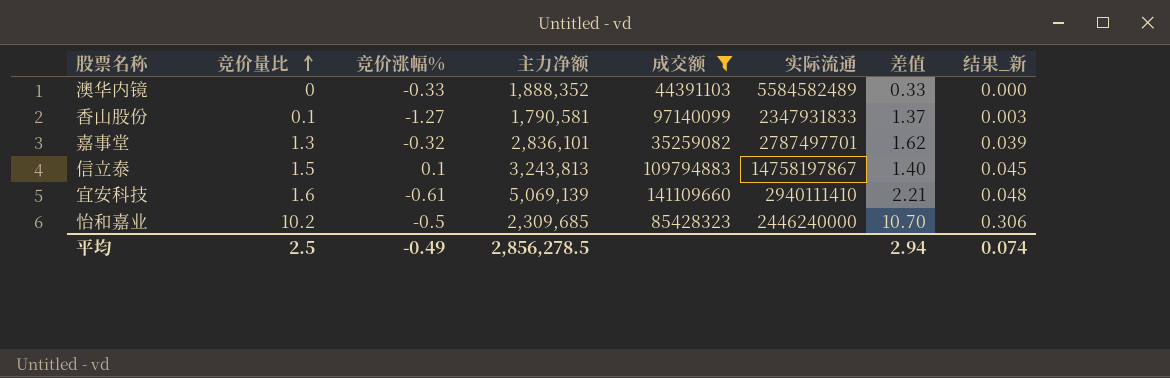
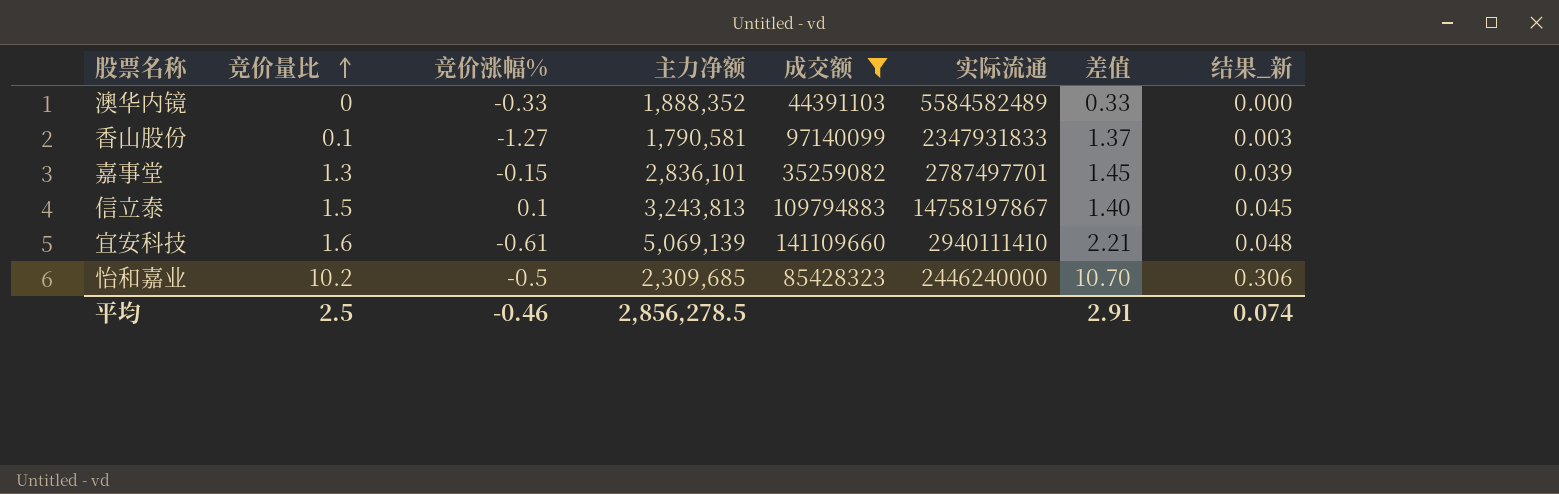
嘉事堂 | 竞价涨幅%: -0.32 -> -0.15
嘉事堂 | 差值: 1.62 -> 1.45
平均 | 竞价涨幅%: -0.49 -> -0.46
平均 | 差值: 2.94 -> 2.91

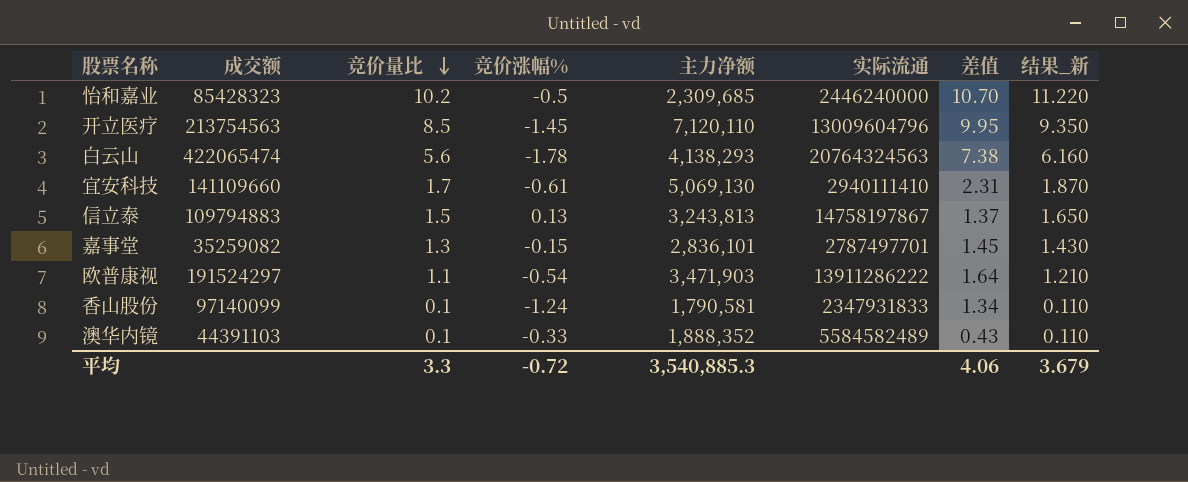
filter: 成交额 <= 141109660 -> none
row order: 竞价量比 ascending -> 竞价量比 descending
column 成交额 | position: 5 -> 2
column 结果_新 | formula: [竞价量比] * 0.03 -> [竞价量比] * 1.1
宜安科技 | 竞价量比: 1.6 -> 1.7
宜安科技 | 主力净额: 5,069,139 -> 5,069,130
宜安科技 | 差值: 2.21 -> 2.31
信立泰 | 竞价涨幅%: 0.1 -> 0.13
信立泰 | 差值: 1.40 -> 1.37
香山股份 | 竞价涨幅%: -1.27 -> -1.24
香山股份 | 差值: 1.37 -> 1.34
澳华内镜 | 竞价量比: 0 -> 0.1
澳华内镜 | 差值: 0.33 -> 0.43
平均 | 竞价量比: 2.5 -> 3.3
平均 | 竞价涨幅%: -0.46 -> -0.72
平均 | 主力净额: 2,856,278.5 -> 3,540,885.3
平均 | 差值: 2.91 -> 4.06
平均 | 结果_新: 0.074 -> 3.679

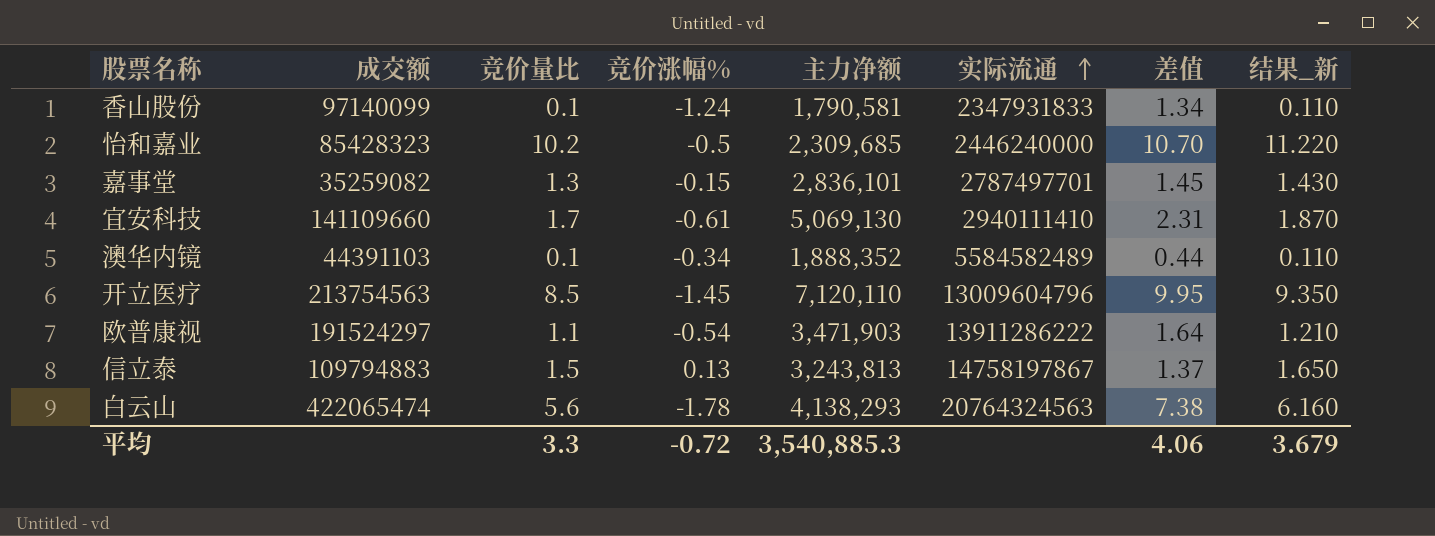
row order: 竞价量比 descending -> 实际流通 ascending
澳华内镜 | 竞价涨幅%: -0.33 -> -0.34
澳华内镜 | 差值: 0.43 -> 0.44

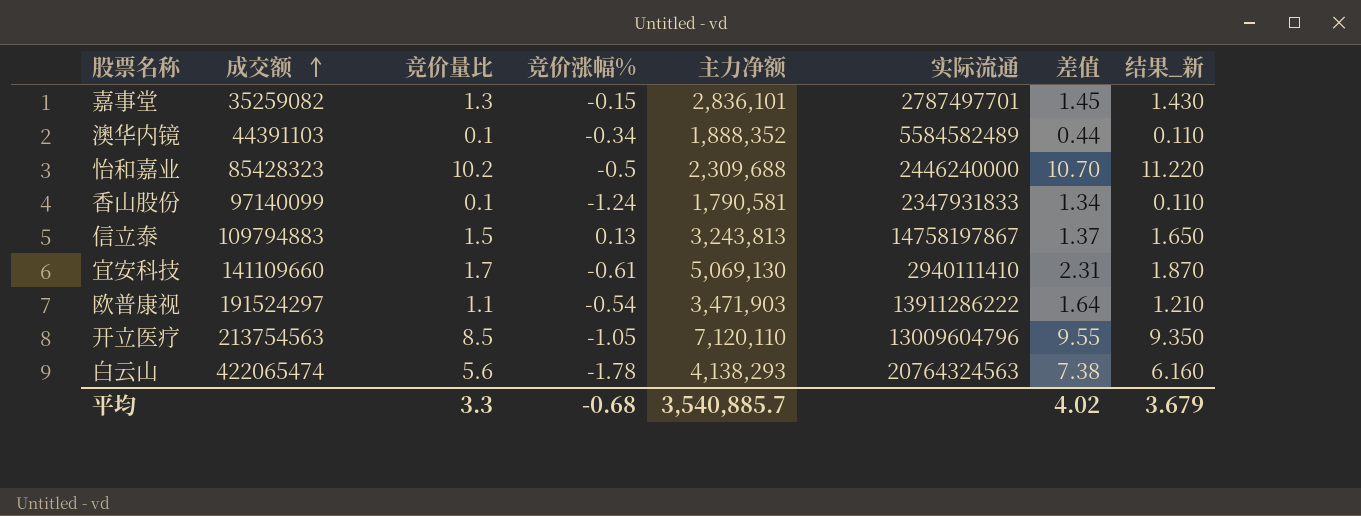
row order: 实际流通 ascending -> 成交额 ascending
怡和嘉业 | 主力净额: 2,309,685 -> 2,309,688
开立医疗 | 竞价涨幅%: -1.45 -> -1.05
开立医疗 | 差值: 9.95 -> 9.55
平均 | 竞价涨幅%: -0.72 -> -0.68
平均 | 主力净额: 3,540,885.3 -> 3,540,885.7
平均 | 差值: 4.06 -> 4.02

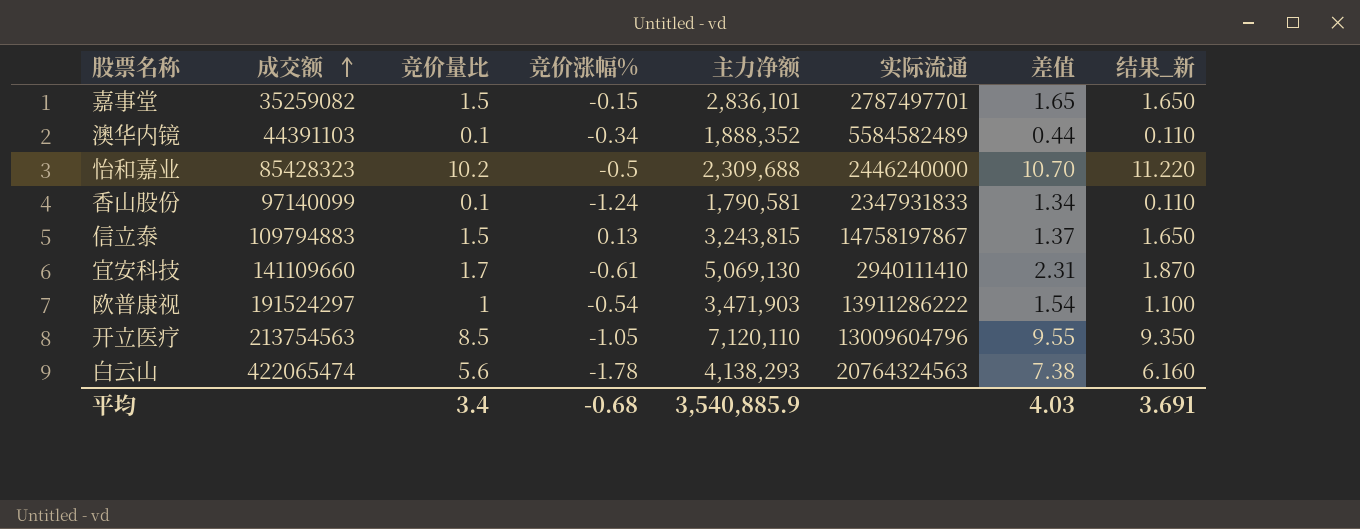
嘉事堂 | 竞价量比: 1.3 -> 1.5
嘉事堂 | 差值: 1.45 -> 1.65
嘉事堂 | 结果_新: 1.430 -> 1.650
信立泰 | 主力净额: 3,243,813 -> 3,243,815
欧普康视 | 竞价量比: 1.1 -> 1
欧普康视 | 差值: 1.64 -> 1.54
欧普康视 | 结果_新: 1.210 -> 1.100
平均 | 竞价量比: 3.3 -> 3.4
平均 | 主力净额: 3,540,885.7 -> 3,540,885.9
平均 | 差值: 4.02 -> 4.03
平均 | 结果_新: 3.679 -> 3.691

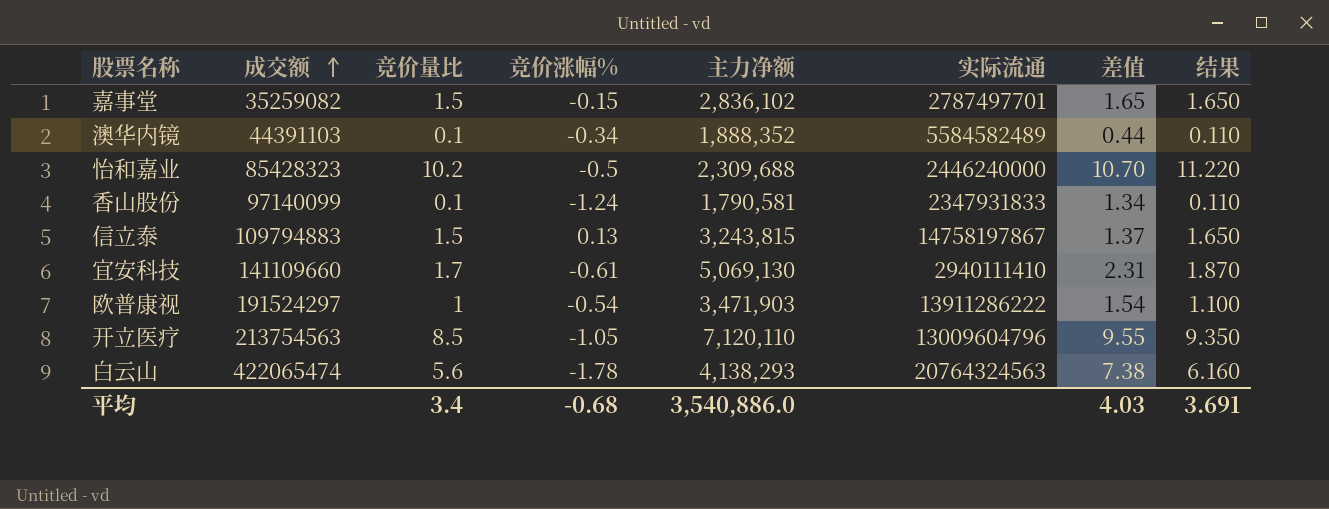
column name: 结果_新 -> 结果
嘉事堂 | 主力净额: 2,836,101 -> 2,836,102
平均 | 主力净额: 3,540,885.9 -> 3,540,886.0

